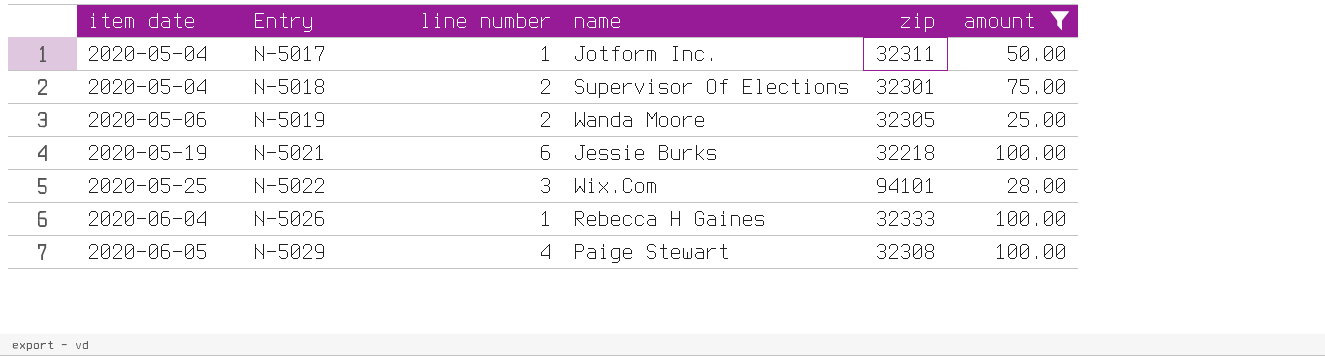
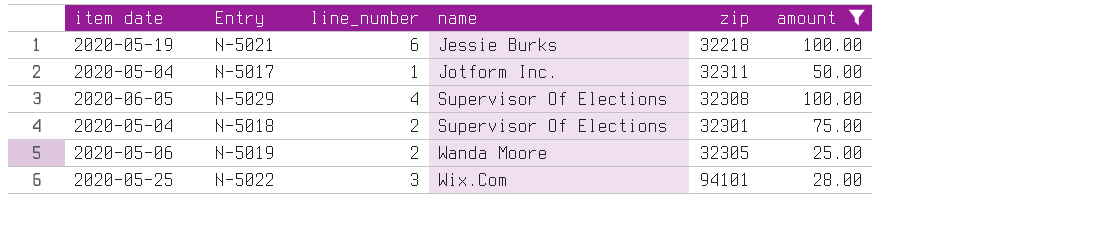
row order: item date ascending -> name ascending
column name: line number -> line_number
row N-5026: 2020-06-04 | 1 | Rebecca H Gaines | 32333 | 100.00 -> none
N-5029 | name: Paige Stewart -> Supervisor Of Elections

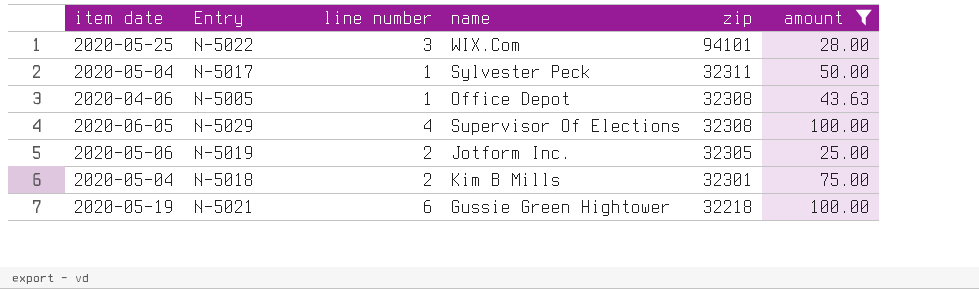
row order: name ascending -> zip descending
column name: line_number -> line number
N-5022 | name: Wix.Com -> WIX.Com
N-5017 | name: Jotform Inc. -> Sylvester Peck
row N-5005: none -> 2020-04-06 | 1 | Office Depot | 32308 | 43.63
N-5019 | name: Wanda Moore -> Jotform Inc.
N-5018 | name: Supervisor Of Elections -> Kim B Mills
N-5021 | name: Jessie Burks -> Gussie Green Hightower

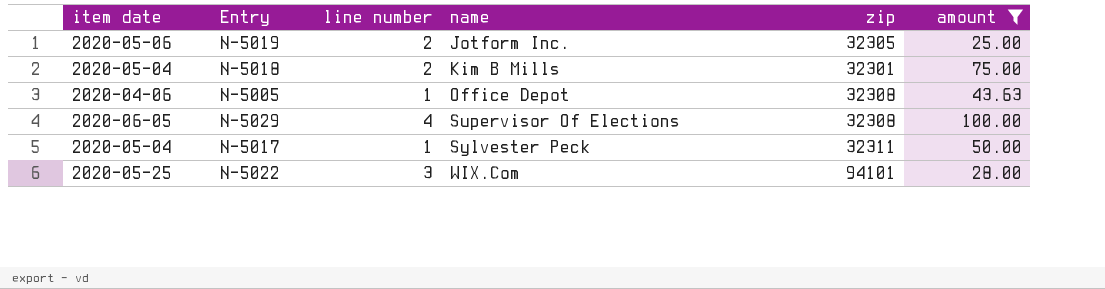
row order: zip descending -> name ascending
row N-5021: 2020-05-19 | 6 | Gussie Green Hightower | 32218 | 100.00 -> none

